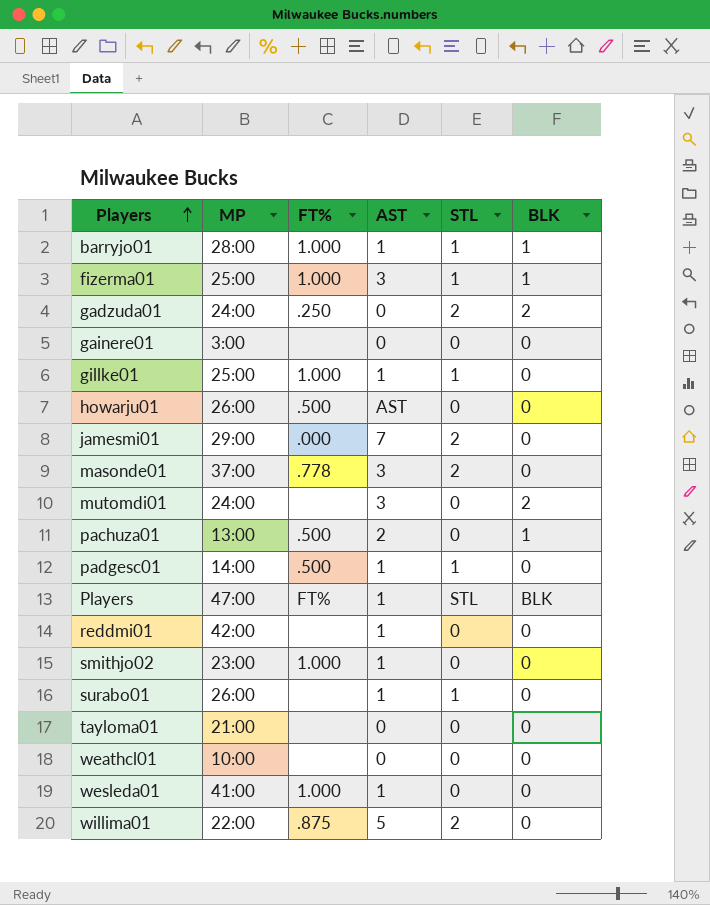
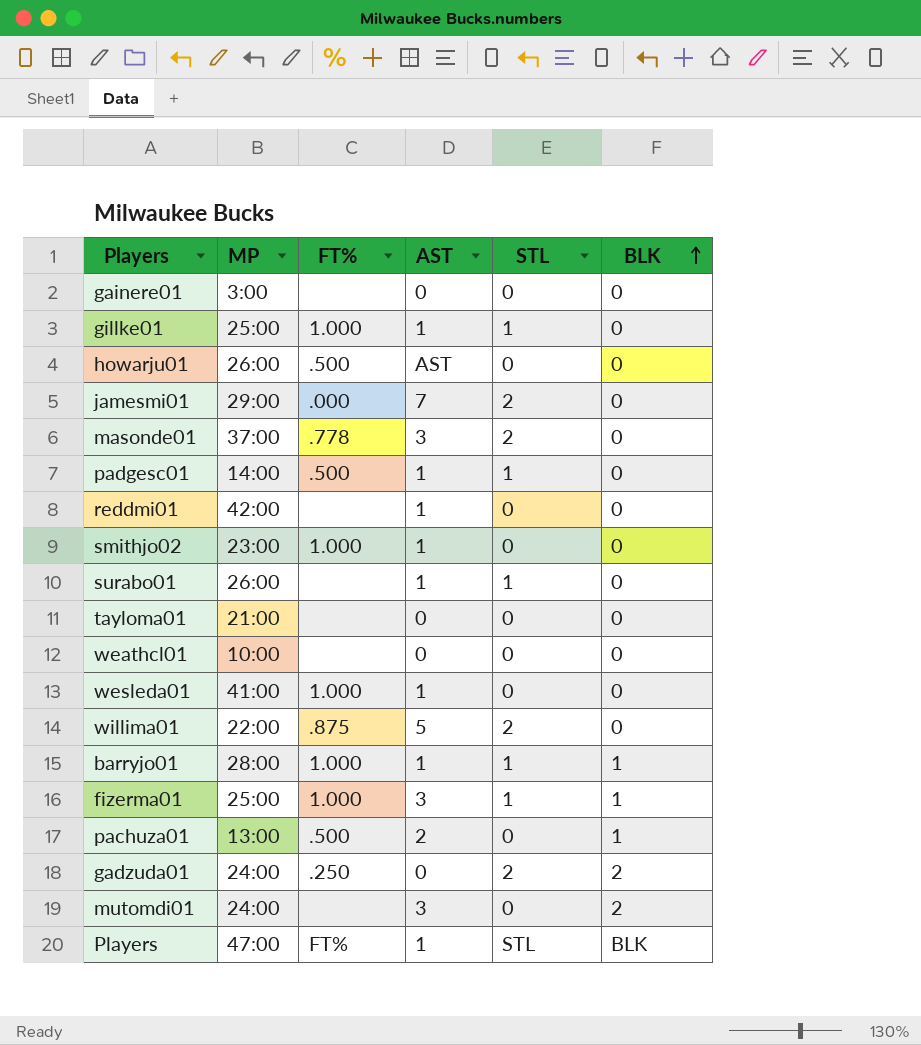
row order: Players ascending -> BLK ascending

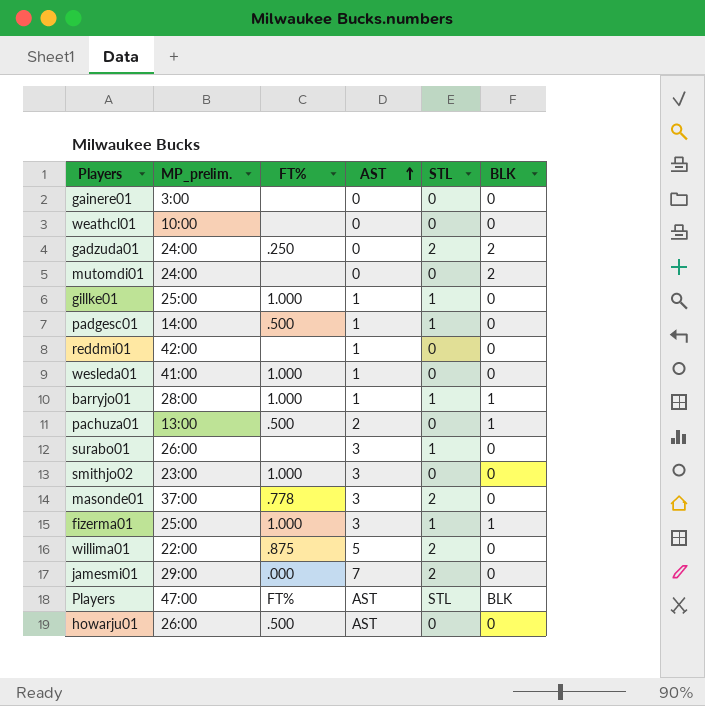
row order: BLK ascending -> AST ascending
column name: MP -> MP_prelim.
row tayloma01: 21:00 | none | 0 | 0 | 0 -> none
mutomdi01 | AST: 3 -> 0
surabo01 | AST: 1 -> 3
smithjo02 | AST: 1 -> 3
Players | AST: 1 -> AST

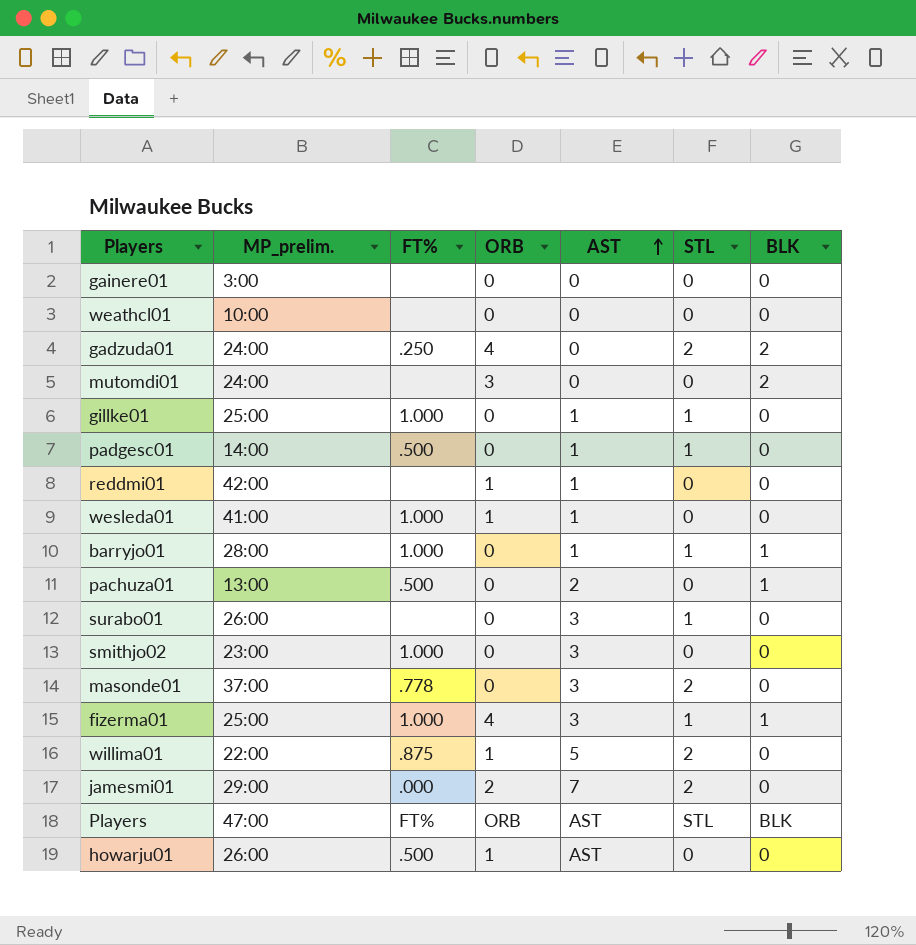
column ORB | position: none -> 4

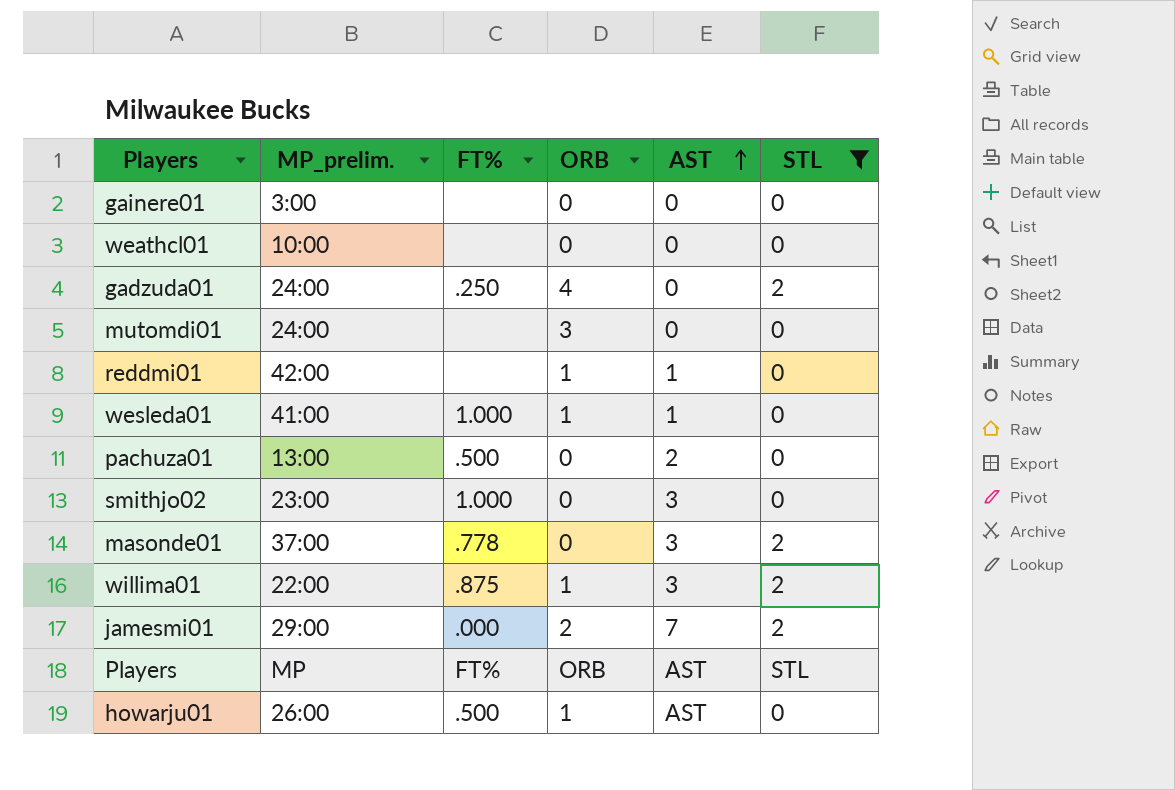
filter: none -> STL != 1
column BLK | position: 7 -> none
willima01 | AST: 5 -> 3
Players | MP_prelim.: 47:00 -> MP

